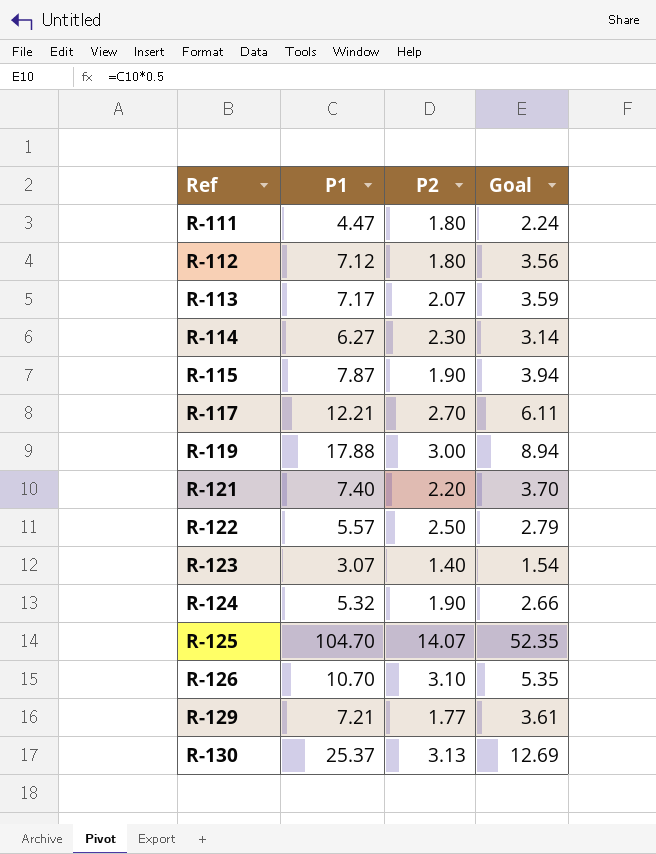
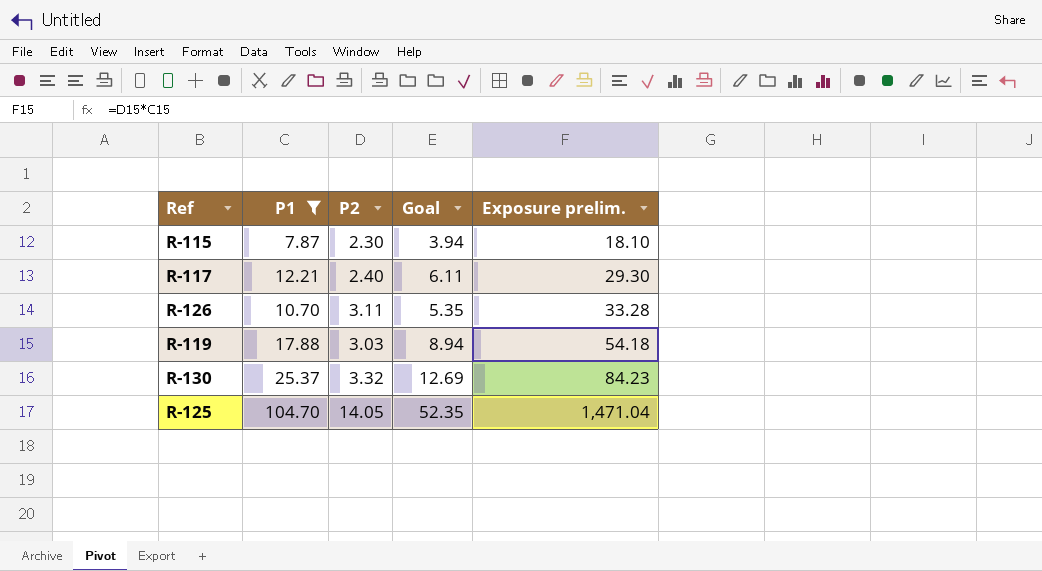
filter: none -> P1 >= 7.87
row order: Ref ascending -> Exposure prelim. ascending
column Exposure prelim. | formula: none -> [P1] * [P2]
R-115 | P2: 1.90 -> 2.30
R-117 | P2: 2.70 -> 2.40
R-126 | P2: 3.10 -> 3.11
R-119 | P2: 3.00 -> 3.03
R-130 | P2: 3.13 -> 3.32
R-125 | P2: 14.07 -> 14.05

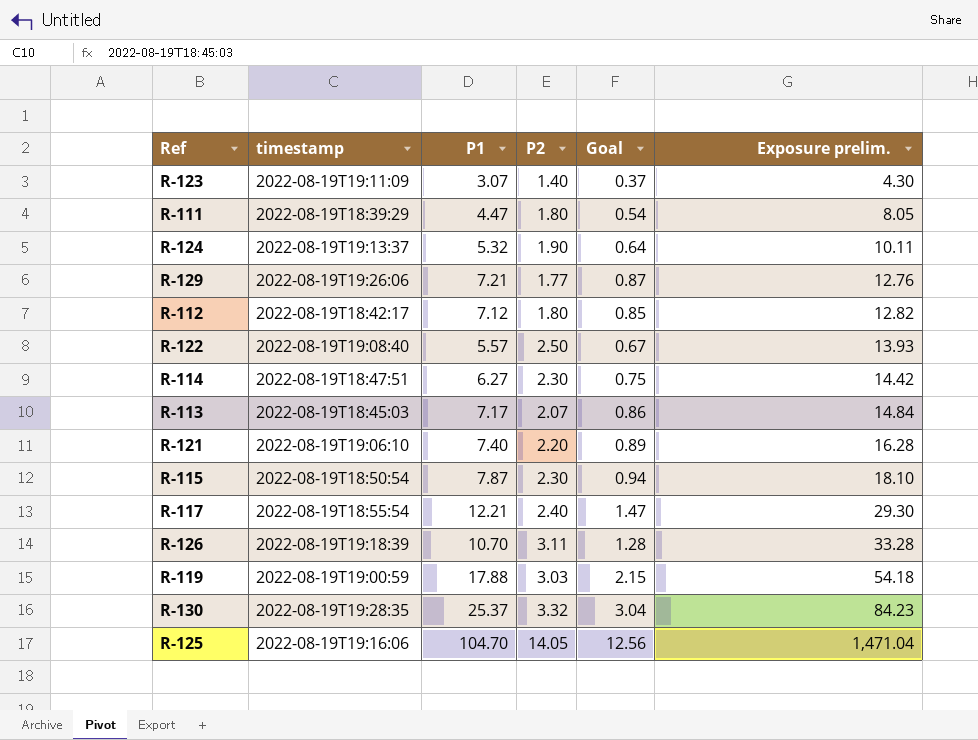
filter: P1 >= 7.87 -> none
column timestamp | position: none -> 2
column Goal | formula: [P1] * 0.5 -> [P1] * 0.12

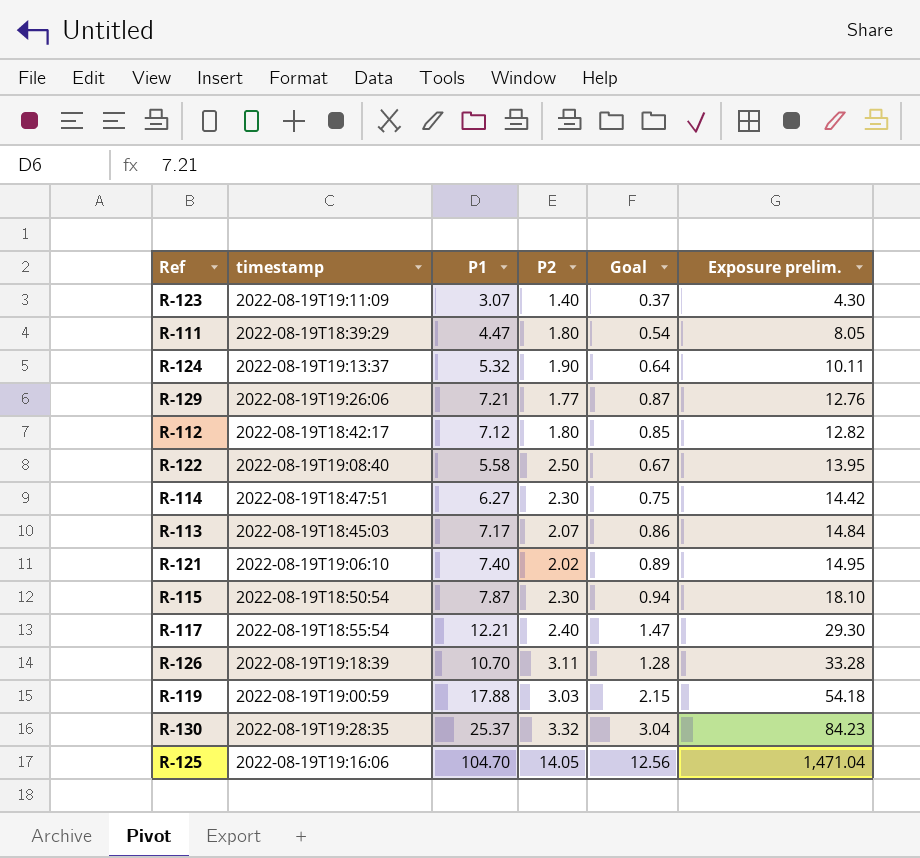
R-122 | P1: 5.57 -> 5.58
R-122 | Exposure prelim.: 13.93 -> 13.95
R-121 | P2: 2.20 -> 2.02
R-121 | Exposure prelim.: 16.28 -> 14.95

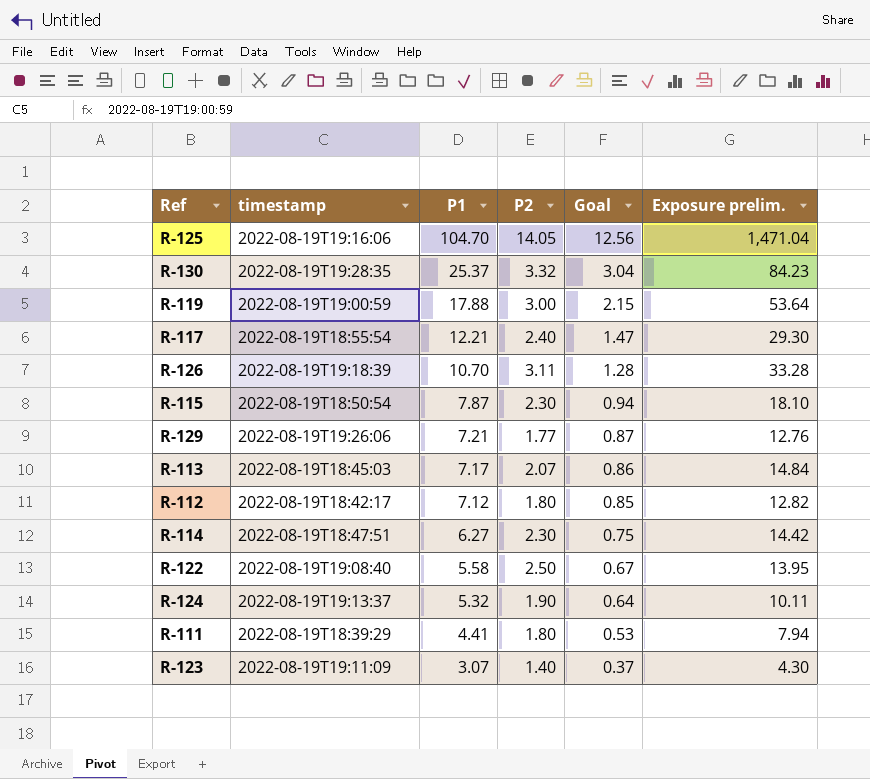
row order: Exposure prelim. ascending -> P1 descending
row R-121: 2022-08-19T19:06:10 | 7.40 | 2.02 | 0.89 | 14.95 -> none
R-119 | P2: 3.03 -> 3.00
R-119 | Exposure prelim.: 54.18 -> 53.64
R-111 | P1: 4.47 -> 4.41
R-111 | Goal: 0.54 -> 0.53
R-111 | Exposure prelim.: 8.05 -> 7.94

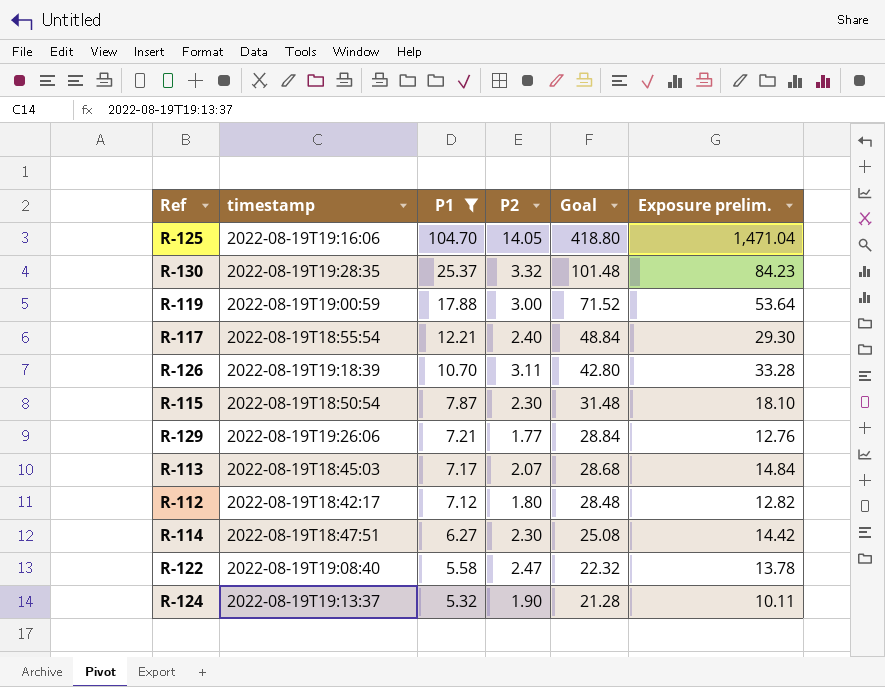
filter: none -> P1 >= 5.32
column Goal | formula: [P1] * 0.12 -> [P1] * 4
R-122 | P2: 2.50 -> 2.47
R-122 | Exposure prelim.: 13.95 -> 13.78

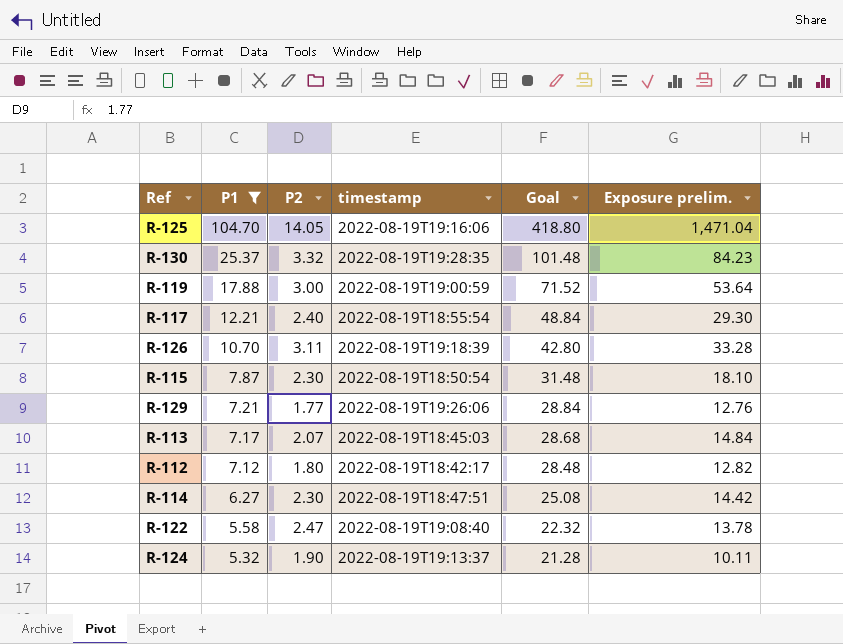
column timestamp | position: 2 -> 4

